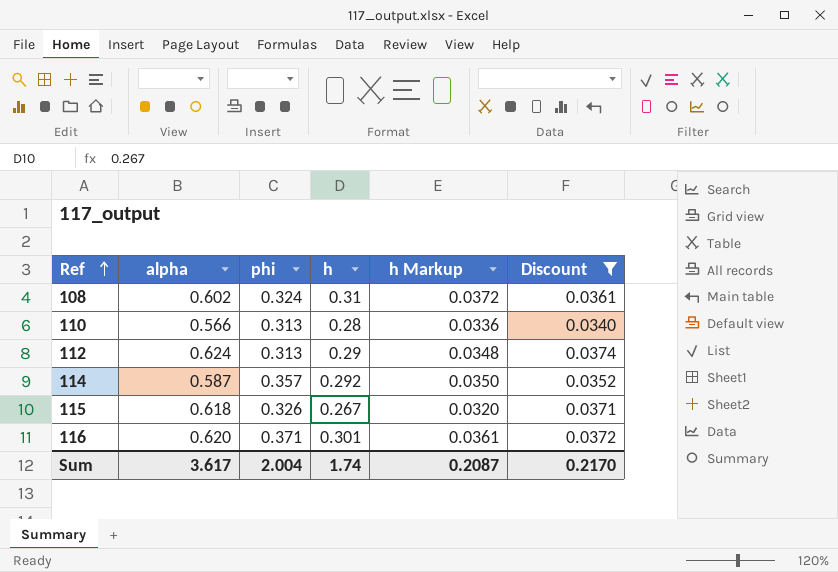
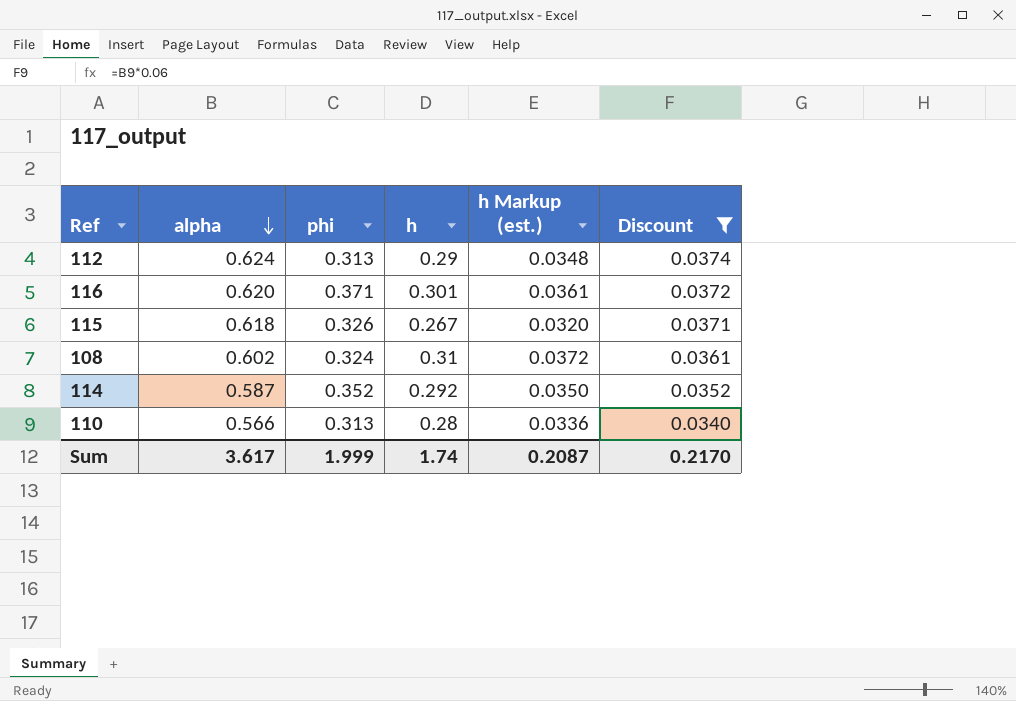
row order: Ref ascending -> alpha descending
column name: h Markup -> h Markup (est.)
114 | phi: 0.357 -> 0.352
Sum | phi: 2.004 -> 1.999

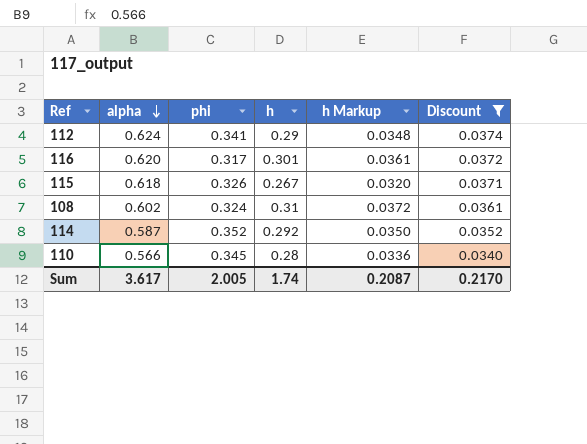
column name: h Markup (est.) -> h Markup
112 | phi: 0.313 -> 0.341
116 | phi: 0.371 -> 0.317
110 | phi: 0.313 -> 0.345
Sum | phi: 1.999 -> 2.005

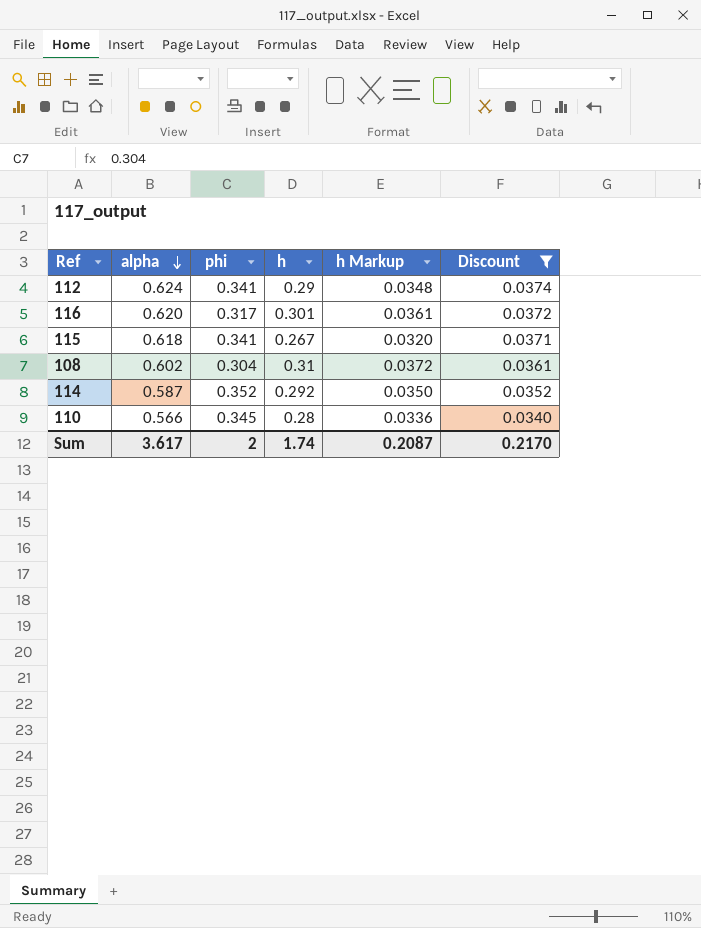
115 | phi: 0.326 -> 0.341
108 | phi: 0.324 -> 0.304
Sum | phi: 2.005 -> 2

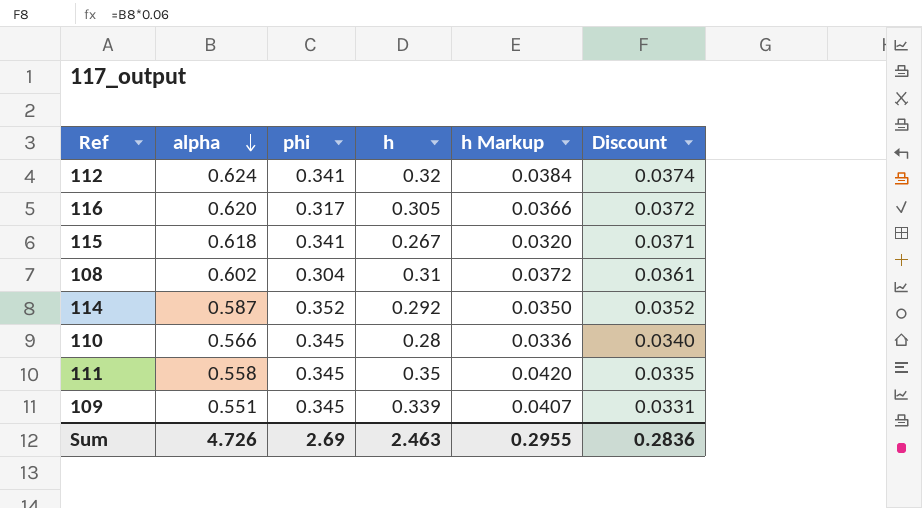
filter: Discount >= 0.0340 -> none
112 | h: 0.29 -> 0.32
112 | h Markup: 0.0348 -> 0.0384
116 | h: 0.301 -> 0.305
116 | h Markup: 0.0361 -> 0.0366
Sum | alpha: 3.617 -> 4.726
Sum | phi: 2 -> 2.69
Sum | h: 1.74 -> 2.463
Sum | h Markup: 0.2087 -> 0.2955
Sum | Discount: 0.2170 -> 0.2836

